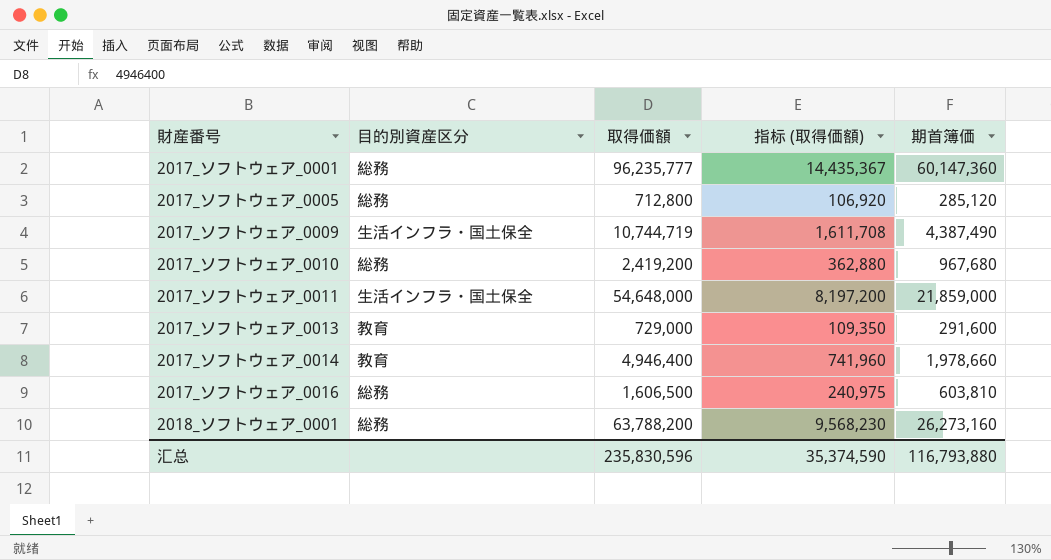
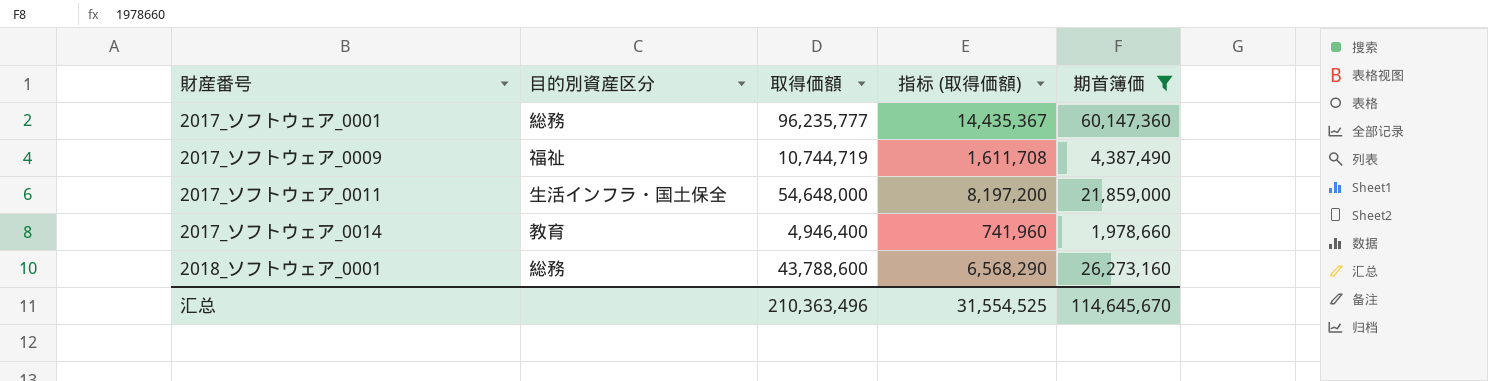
filter: none -> 期首簿価 >= 1,978,660
2017_ソフトウェア_0009 | 目的別資産区分: 生活インフラ・国土保全 -> 福祉
2018_ソフトウェア_0001 | 取得価額: 63,788,200 -> 43,788,600
2018_ソフトウェア_0001 | 指标 (取得価額): 9,568,230 -> 6,568,290
汇总 | 取得価額: 235,830,596 -> 210,363,496
汇总 | 指标 (取得価額): 35,374,590 -> 31,554,525
汇总 | 期首簿価: 116,793,880 -> 114,645,670

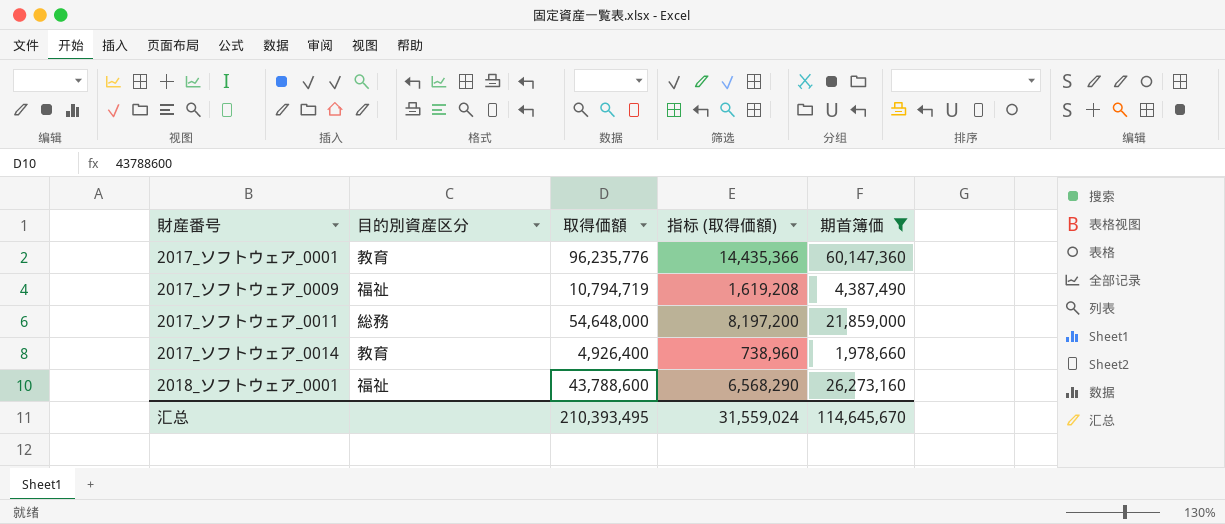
2017_ソフトウェア_0001 | 目的別資産区分: 総務 -> 教育
2017_ソフトウェア_0001 | 取得価額: 96,235,777 -> 96,235,776
2017_ソフトウェア_0001 | 指标 (取得価額): 14,435,367 -> 14,435,366
2017_ソフトウェア_0009 | 取得価額: 10,744,719 -> 10,794,719
2017_ソフトウェア_0009 | 指标 (取得価額): 1,611,708 -> 1,619,208
2017_ソフトウェア_0011 | 目的別資産区分: 生活インフラ・国土保全 -> 総務
2017_ソフトウェア_0014 | 取得価額: 4,946,400 -> 4,926,400
2017_ソフトウェア_0014 | 指标 (取得価額): 741,960 -> 738,960
2018_ソフトウェア_0001 | 目的別資産区分: 総務 -> 福祉
汇总 | 取得価額: 210,363,496 -> 210,393,495
汇总 | 指标 (取得価額): 31,554,525 -> 31,559,024

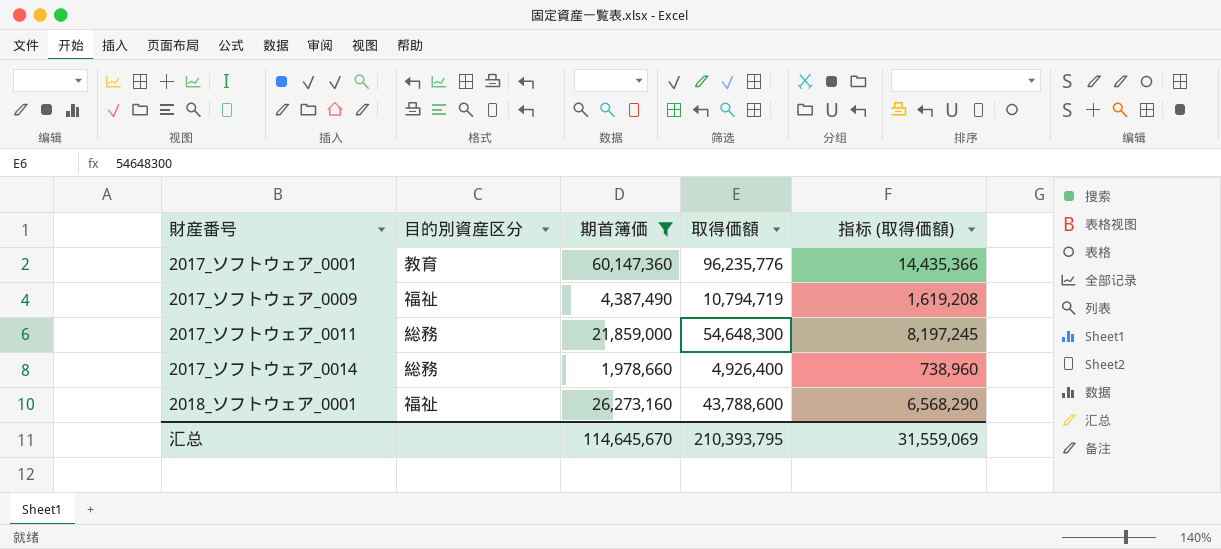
column 期首簿価 | position: 5 -> 3
2017_ソフトウェア_0011 | 取得価額: 54,648,000 -> 54,648,300
2017_ソフトウェア_0011 | 指标 (取得価額): 8,197,200 -> 8,197,245
2017_ソフトウェア_0014 | 目的別資産区分: 教育 -> 総務
汇总 | 取得価額: 210,393,495 -> 210,393,795
汇总 | 指标 (取得価額): 31,559,024 -> 31,559,069

